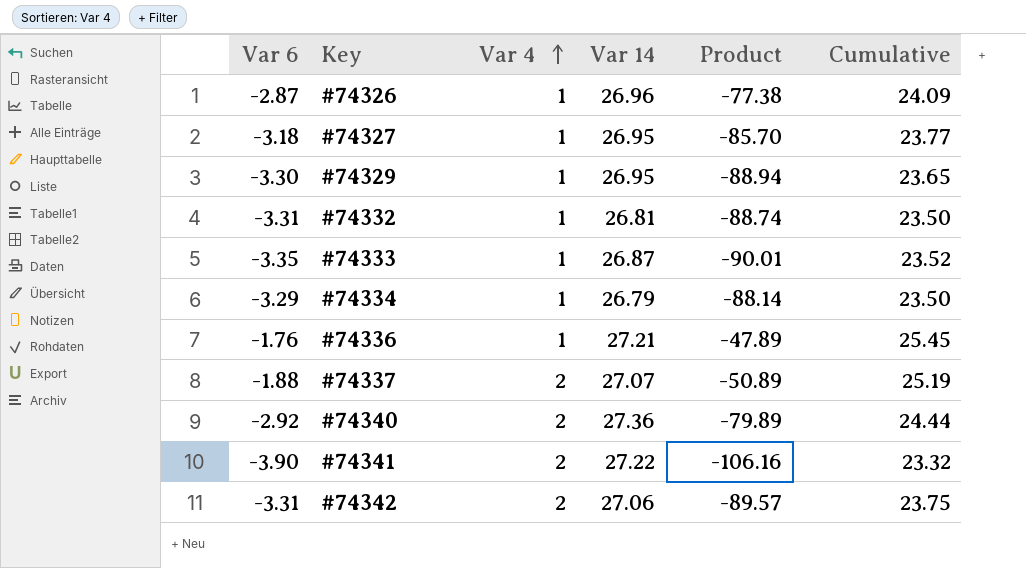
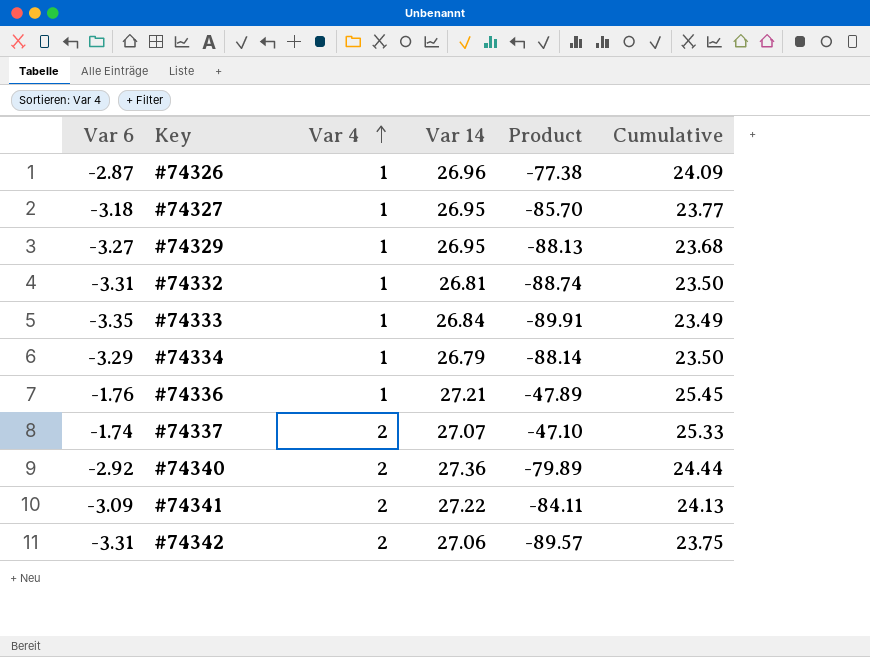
#74329 | Var 6: -3.30 -> -3.27
#74329 | Product: -88.94 -> -88.13
#74329 | Cumulative: 23.65 -> 23.68
#74333 | Var 14: 26.87 -> 26.84
#74333 | Product: -90.01 -> -89.91
#74333 | Cumulative: 23.52 -> 23.49
#74337 | Var 6: -1.88 -> -1.74
#74337 | Product: -50.89 -> -47.10
#74337 | Cumulative: 25.19 -> 25.33
#74341 | Var 6: -3.90 -> -3.09
#74341 | Product: -106.16 -> -84.11
#74341 | Cumulative: 23.32 -> 24.13

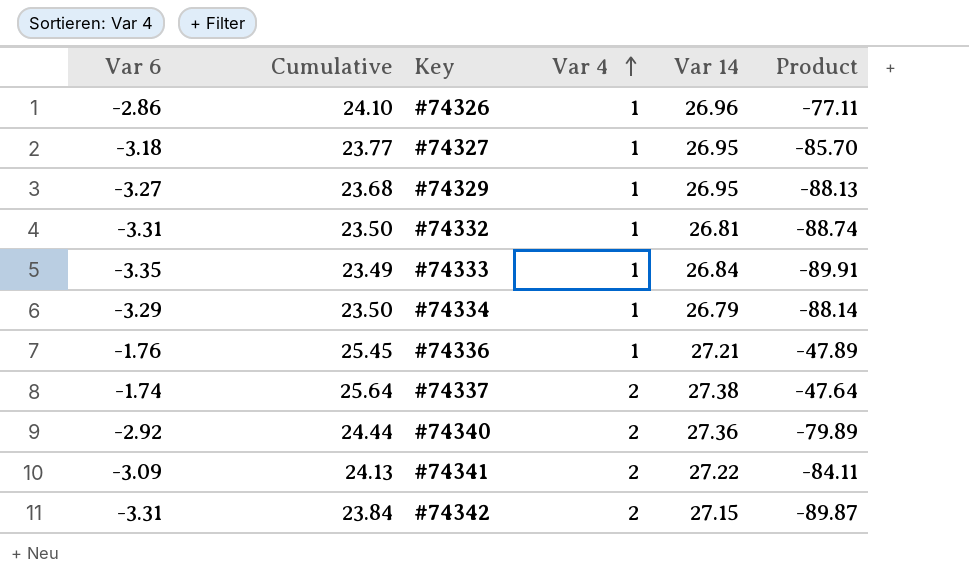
column Cumulative | position: 6 -> 2
#74326 | Var 6: -2.87 -> -2.86
#74326 | Cumulative: 24.09 -> 24.10
#74326 | Product: -77.38 -> -77.11
#74337 | Cumulative: 25.33 -> 25.64
#74337 | Var 14: 27.07 -> 27.38
#74337 | Product: -47.10 -> -47.64
#74342 | Cumulative: 23.75 -> 23.84
#74342 | Var 14: 27.06 -> 27.15
#74342 | Product: -89.57 -> -89.87

